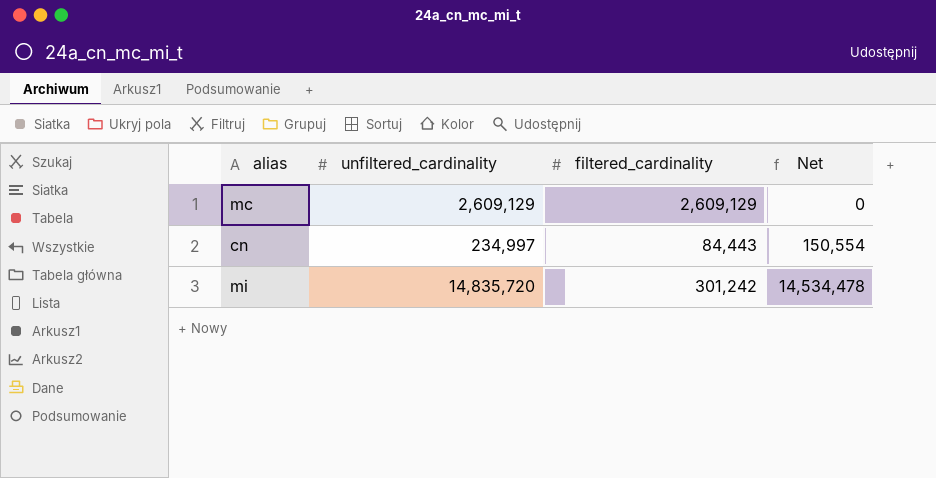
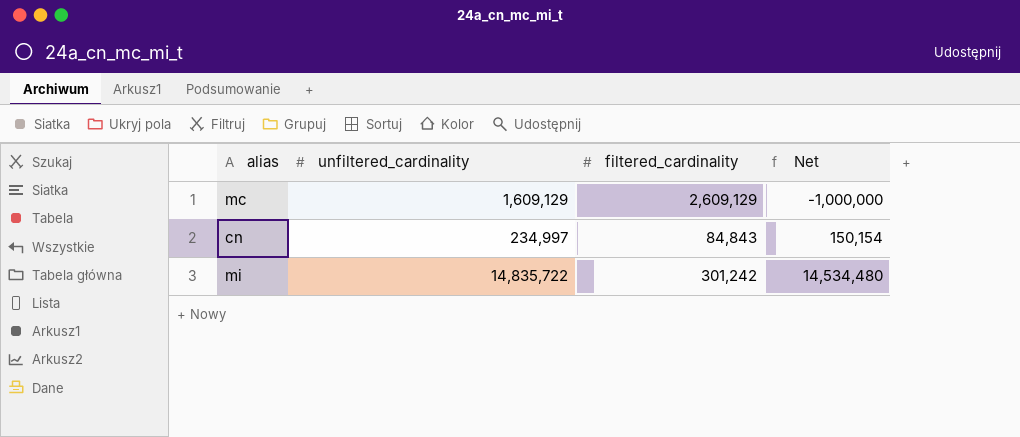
mc | unfiltered_cardinality: 2,609,129 -> 1,609,129
mc | Net: 0 -> -1,000,000
cn | filtered_cardinality: 84,443 -> 84,843
cn | Net: 150,554 -> 150,154
mi | unfiltered_cardinality: 14,835,720 -> 14,835,722
mi | Net: 14,534,478 -> 14,534,480

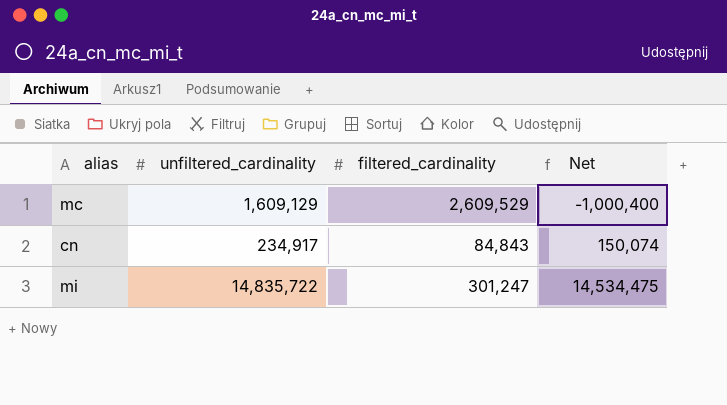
mc | filtered_cardinality: 2,609,129 -> 2,609,529
mc | Net: -1,000,000 -> -1,000,400
cn | unfiltered_cardinality: 234,997 -> 234,917
cn | Net: 150,154 -> 150,074
mi | filtered_cardinality: 301,242 -> 301,247
mi | Net: 14,534,480 -> 14,534,475

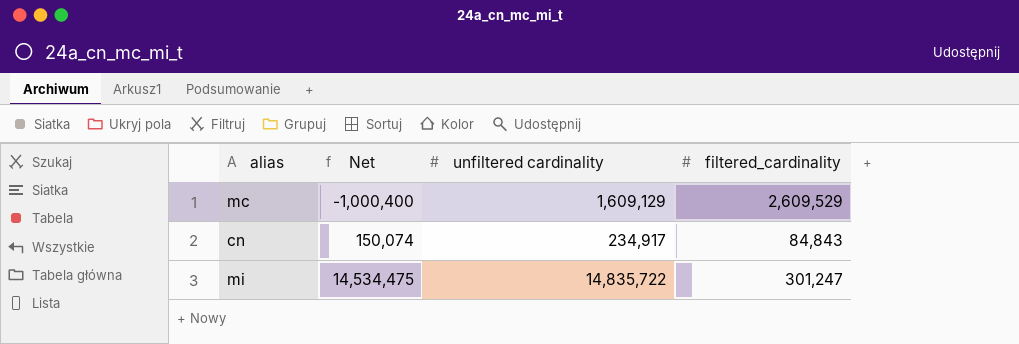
column Net | position: 4 -> 2
column name: unfiltered_cardinality -> unfiltered cardinality

